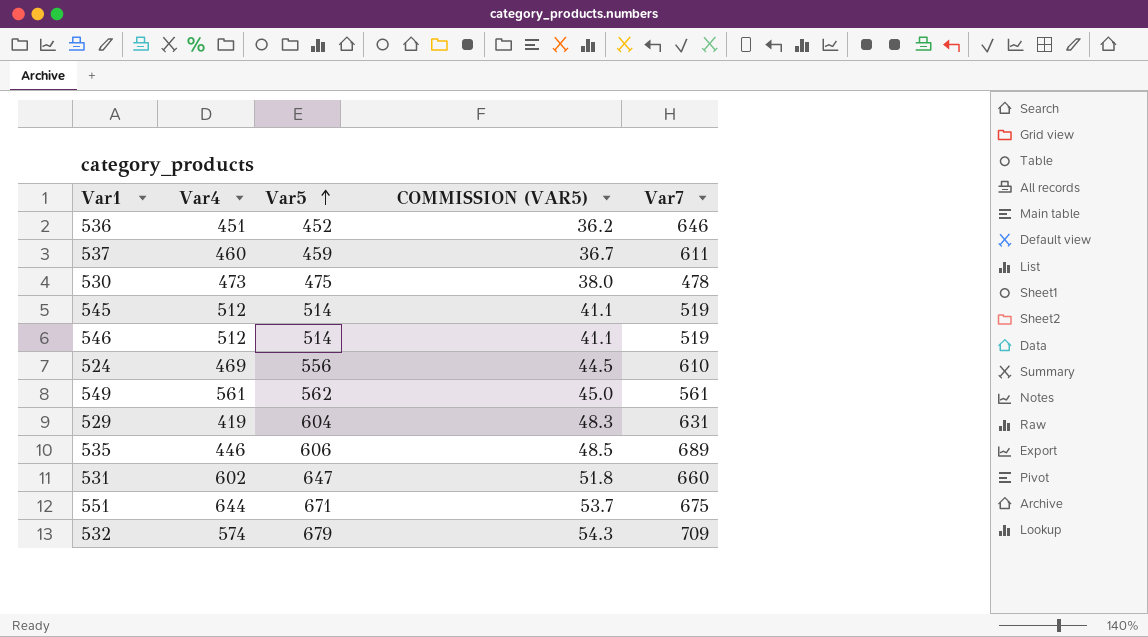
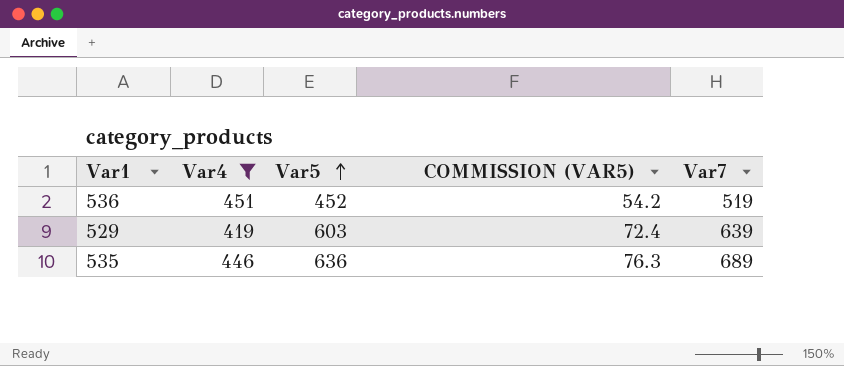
filter: none -> Var4 <= 451
column COMMISSION (VAR5) | formula: [Var5] * 0.08 -> [Var5] * 0.12
536 | Var7: 646 -> 519
529 | Var5: 604 -> 603
529 | Var7: 631 -> 639
535 | Var5: 606 -> 636

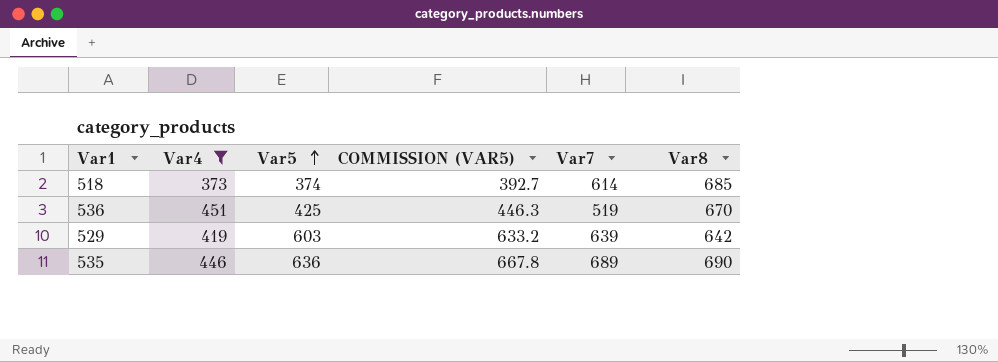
column COMMISSION (VAR5) | formula: [Var5] * 0.12 -> [Var5] * 1.05
column Var8 | position: none -> 6
row 518: none -> 373 | 374 | 392.7 | 614 | 685
536 | Var5: 452 -> 425

